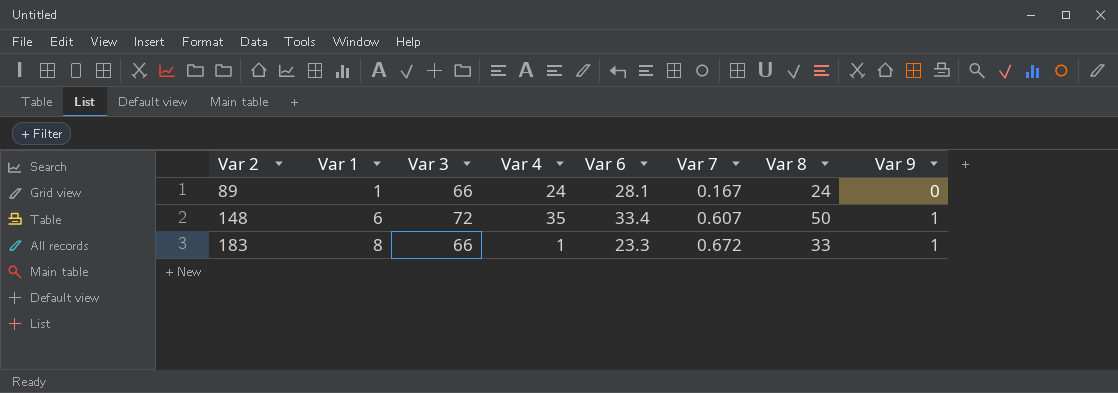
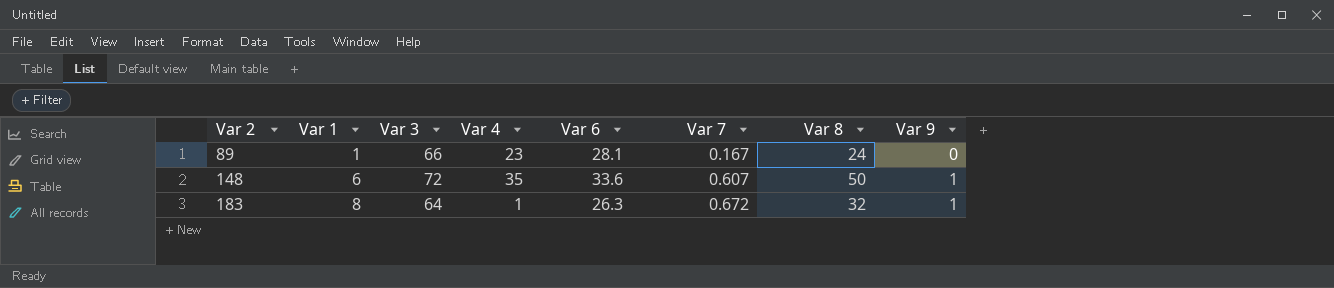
89 | Var 4: 24 -> 23
148 | Var 6: 33.4 -> 33.6
183 | Var 3: 66 -> 64
183 | Var 6: 23.3 -> 26.3
183 | Var 8: 33 -> 32

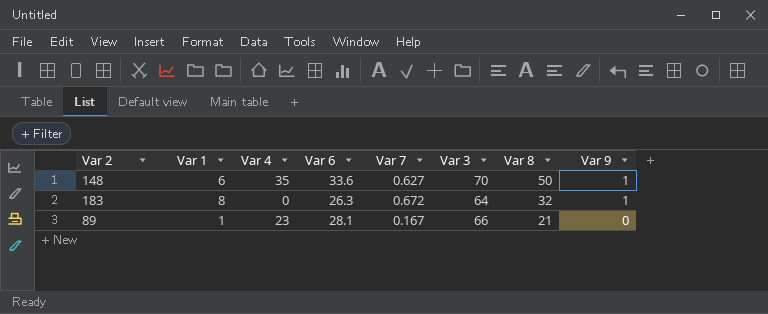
row order: Var 2 ascending -> Var 8 descending
column Var 3 | position: 3 -> 6
148 | Var 7: 0.607 -> 0.627
148 | Var 3: 72 -> 70
183 | Var 4: 1 -> 0
89 | Var 8: 24 -> 21

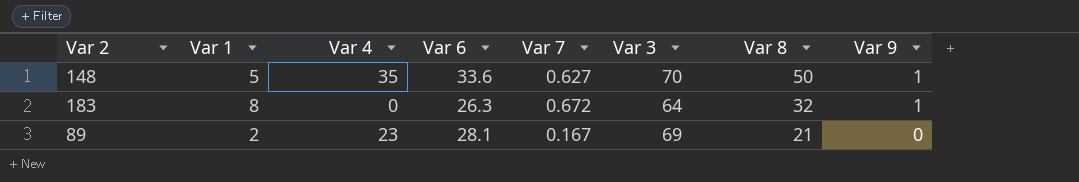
148 | Var 1: 6 -> 5
89 | Var 1: 1 -> 2
89 | Var 3: 66 -> 69

